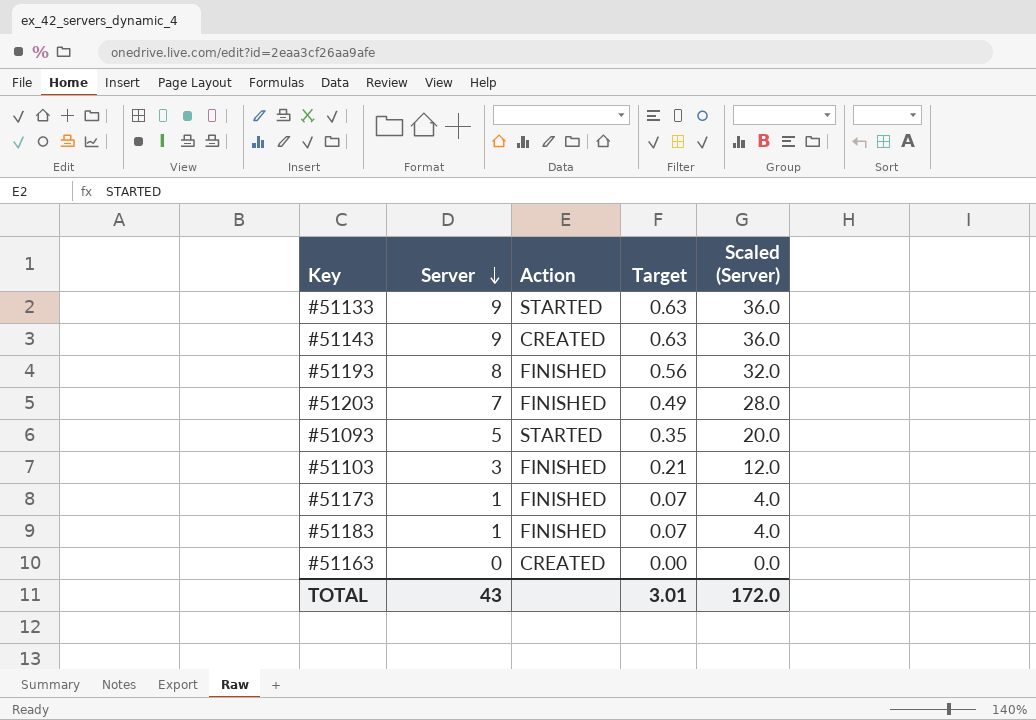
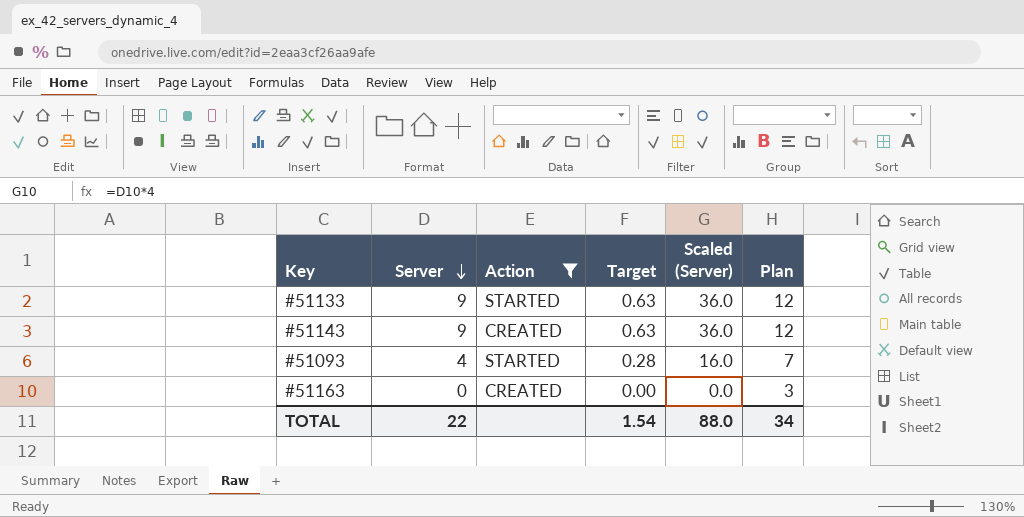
filter: none -> Action != FINISHED
column Plan | formula: none -> [Server] + 3
#51093 | Server: 5 -> 4
#51093 | Target: 0.35 -> 0.28
#51093 | Scaled (Server): 20.0 -> 16.0
TOTAL | Server: 43 -> 22
TOTAL | Target: 3.01 -> 1.54
TOTAL | Scaled (Server): 172.0 -> 88.0

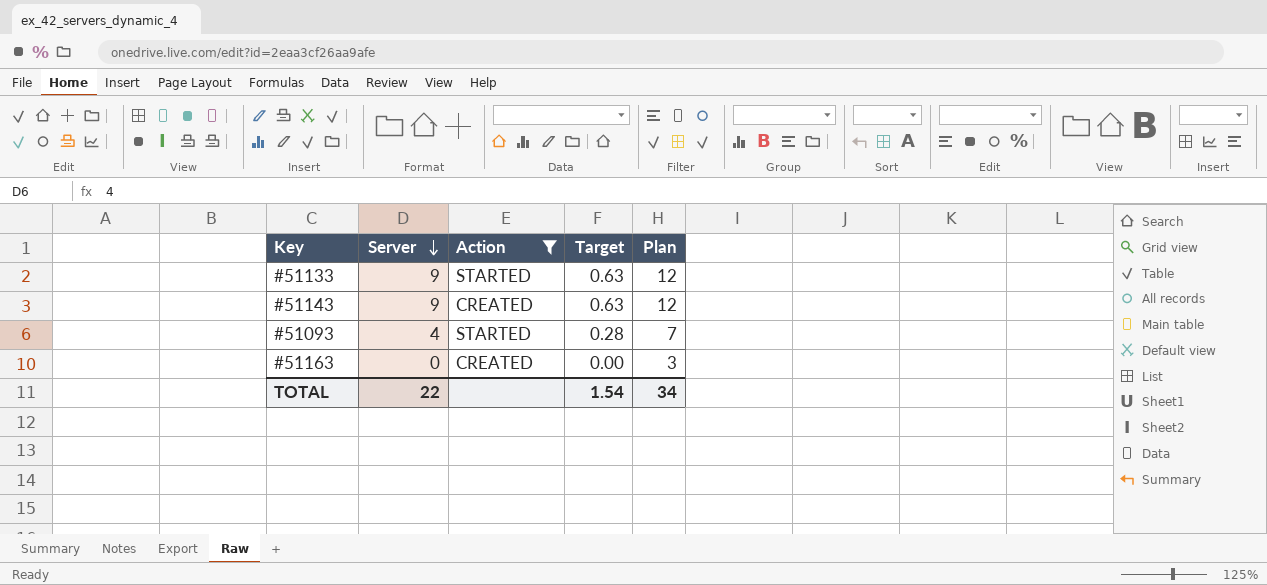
column Scaled (Server) | formula: [Server] * 4 -> none

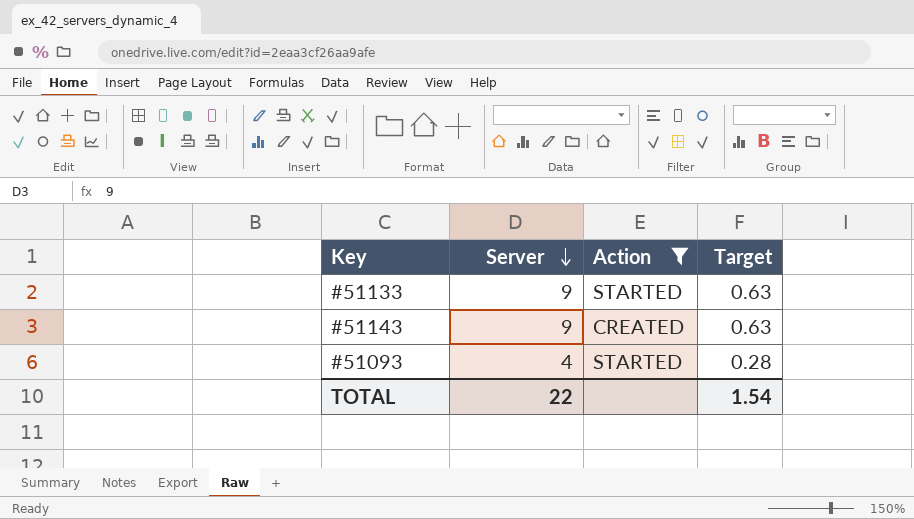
column Plan | formula: [Server] + 3 -> none
row #51163: 0 | CREATED | 0.00 | 3 -> none

